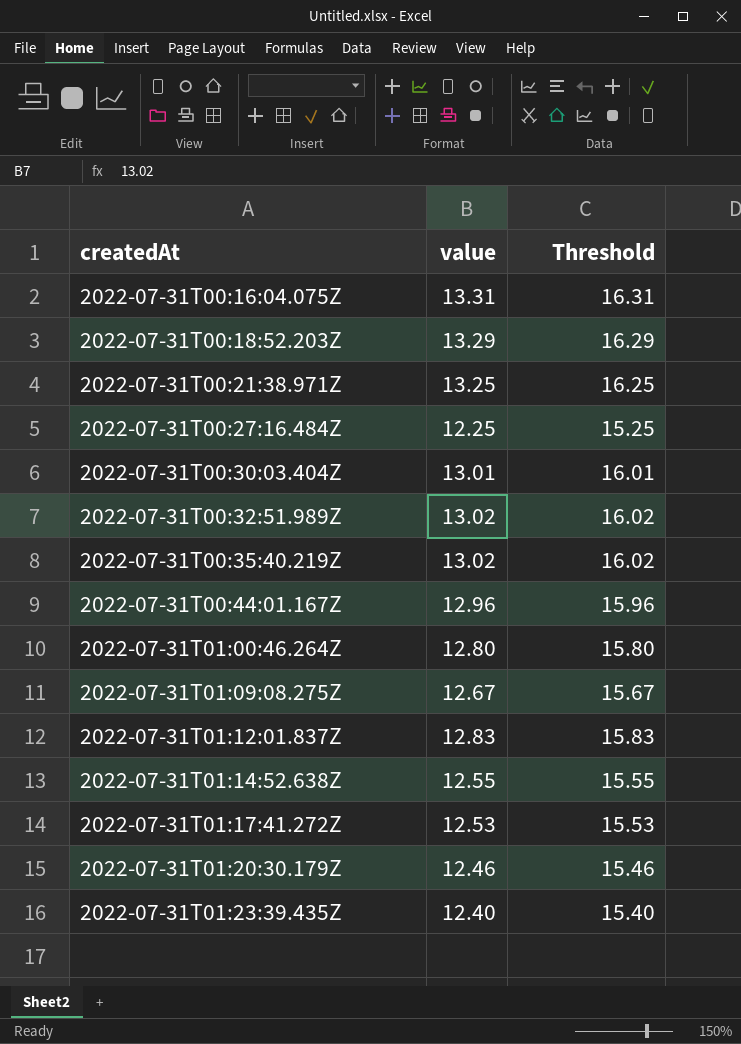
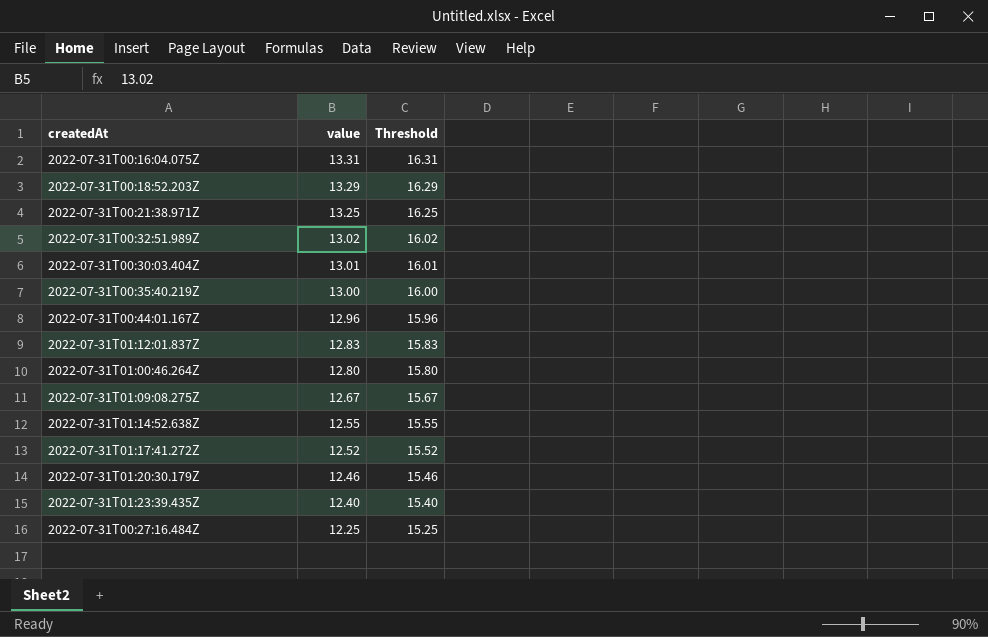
row order: createdAt ascending -> value descending
2022-07-31T00:35:40.219Z | value: 13.02 -> 13.00
2022-07-31T00:35:40.219Z | Threshold: 16.02 -> 16.00
2022-07-31T01:17:41.272Z | value: 12.53 -> 12.52
2022-07-31T01:17:41.272Z | Threshold: 15.53 -> 15.52

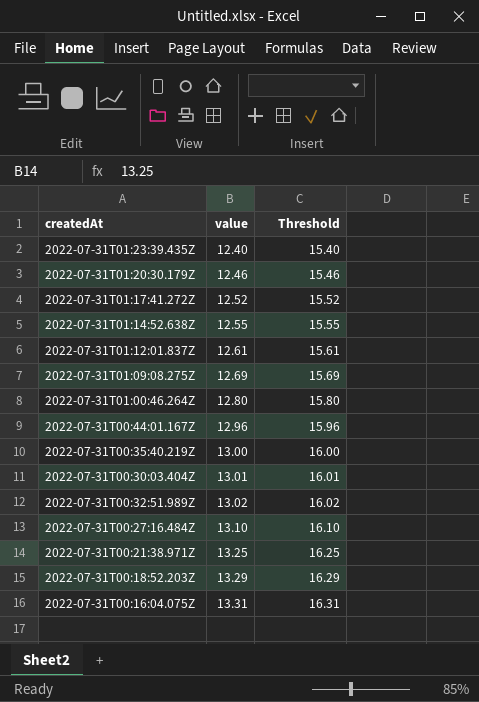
row order: value descending -> value ascending
2022-07-31T01:12:01.837Z | value: 12.83 -> 12.61
2022-07-31T01:12:01.837Z | Threshold: 15.83 -> 15.61
2022-07-31T01:09:08.275Z | value: 12.67 -> 12.69
2022-07-31T01:09:08.275Z | Threshold: 15.67 -> 15.69
2022-07-31T00:27:16.484Z | value: 12.25 -> 13.10
2022-07-31T00:27:16.484Z | Threshold: 15.25 -> 16.10

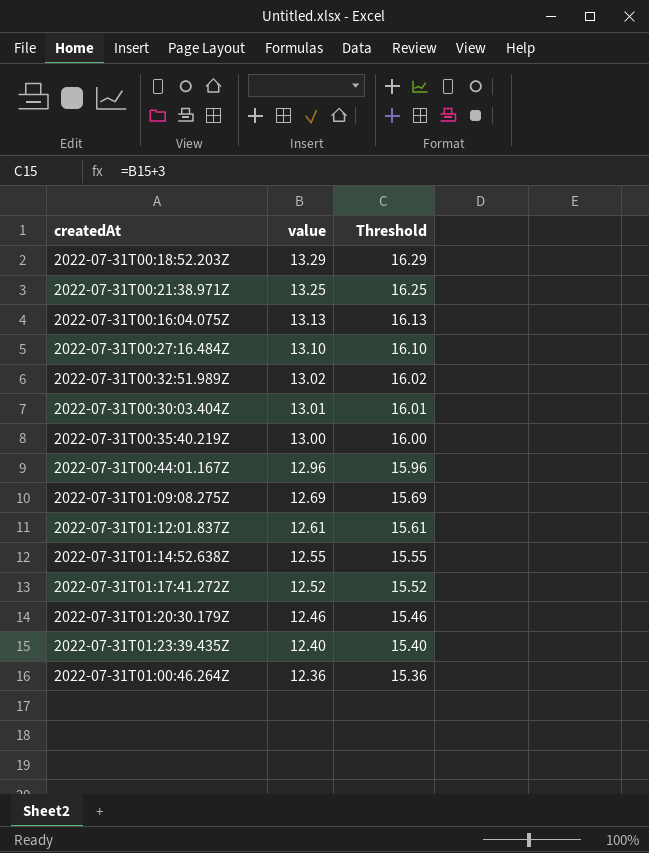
row order: value ascending -> value descending
2022-07-31T00:16:04.075Z | value: 13.31 -> 13.13
2022-07-31T00:16:04.075Z | Threshold: 16.31 -> 16.13
2022-07-31T01:00:46.264Z | value: 12.80 -> 12.36
2022-07-31T01:00:46.264Z | Threshold: 15.80 -> 15.36

